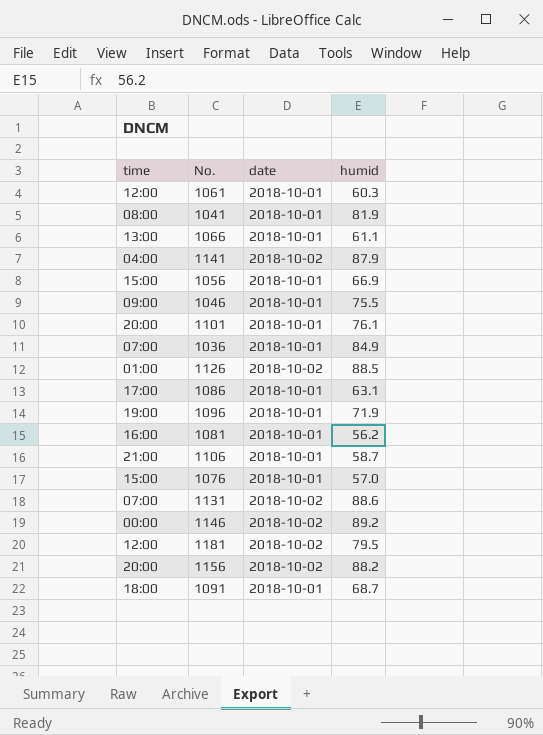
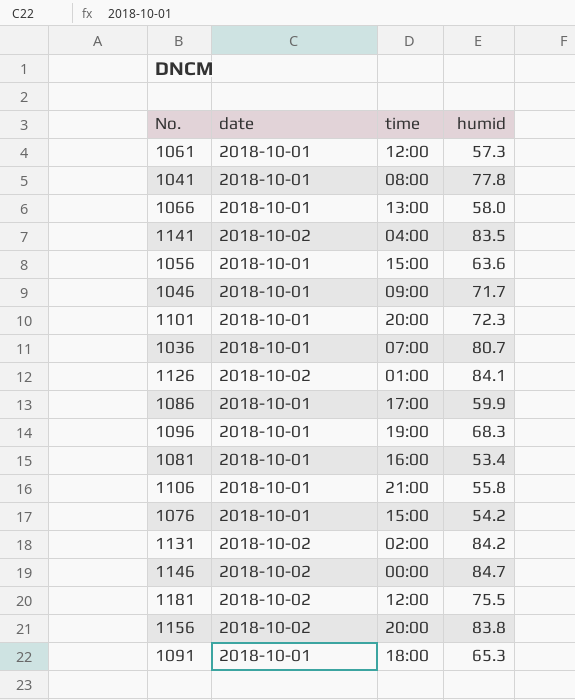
column time | position: 1 -> 3
1061 | humid: 60.3 -> 57.3
1041 | humid: 81.9 -> 77.8
1066 | humid: 61.1 -> 58.0
1141 | humid: 87.9 -> 83.5
1056 | humid: 66.9 -> 63.6
1046 | humid: 75.5 -> 71.7
1101 | humid: 76.1 -> 72.3
1036 | humid: 84.9 -> 80.7
1126 | humid: 88.5 -> 84.1
1086 | humid: 63.1 -> 59.9
1096 | humid: 71.9 -> 68.3
1081 | humid: 56.2 -> 53.4
1106 | humid: 58.7 -> 55.8
1076 | humid: 57.0 -> 54.2
1131 | time: 07:00 -> 02:00
1131 | humid: 88.6 -> 84.2
1146 | humid: 89.2 -> 84.7
1181 | humid: 79.5 -> 75.5
1156 | humid: 88.2 -> 83.8
1091 | humid: 68.7 -> 65.3

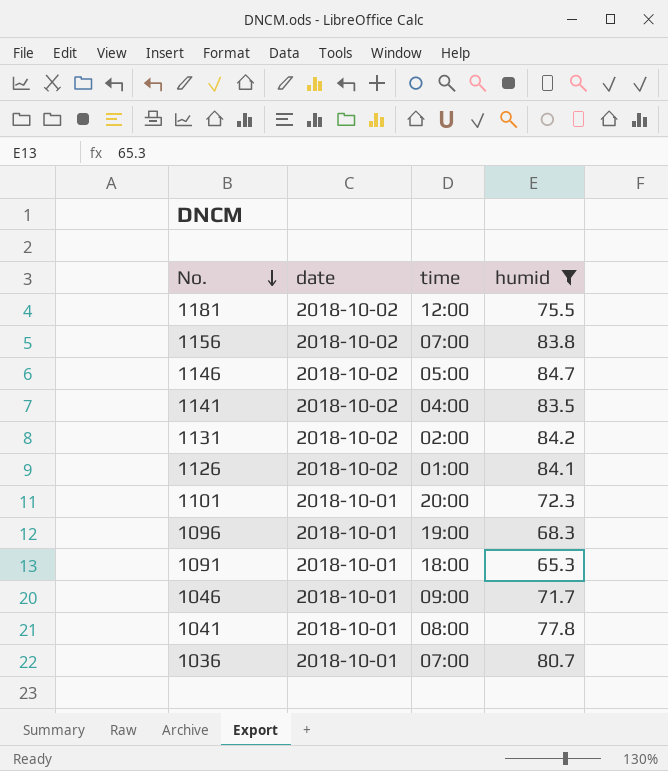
filter: none -> humid >= 65.3
row order: none -> No. descending
1156 | time: 20:00 -> 07:00
1146 | time: 00:00 -> 05:00

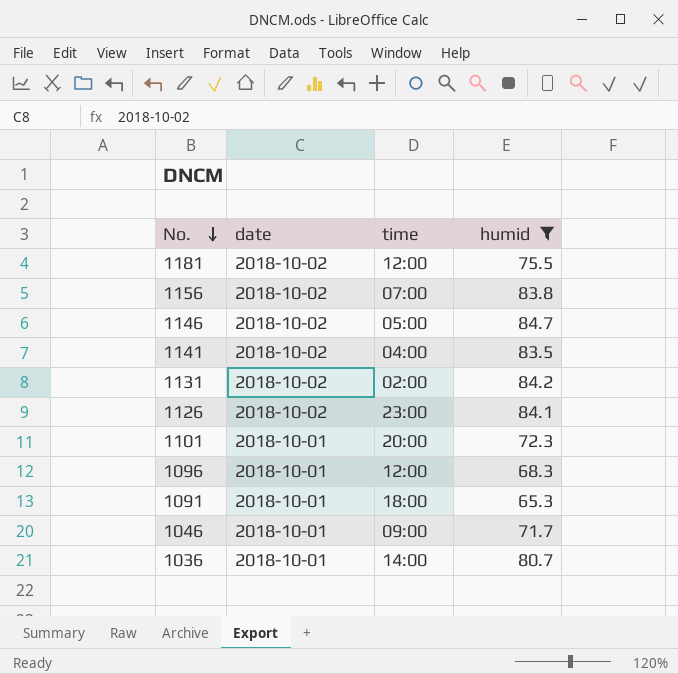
row 1041: 2018-10-01 | 08:00 | 77.8 -> none
1126 | time: 01:00 -> 23:00
1096 | time: 19:00 -> 12:00
1036 | time: 07:00 -> 14:00

